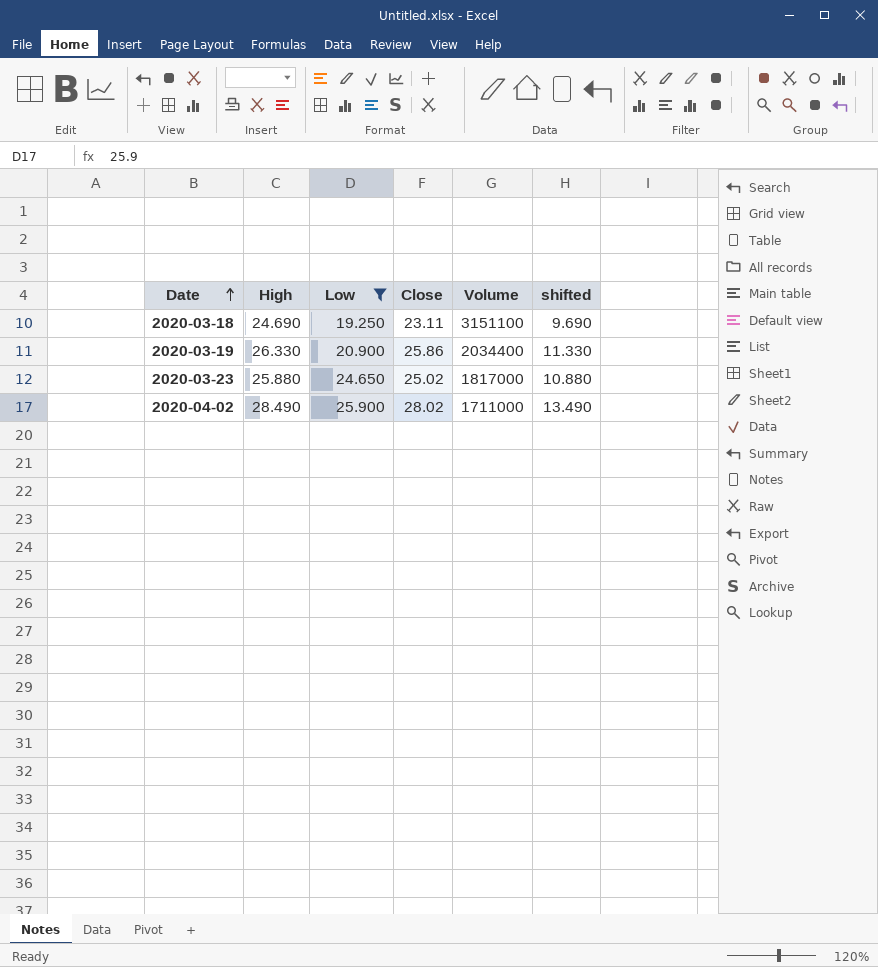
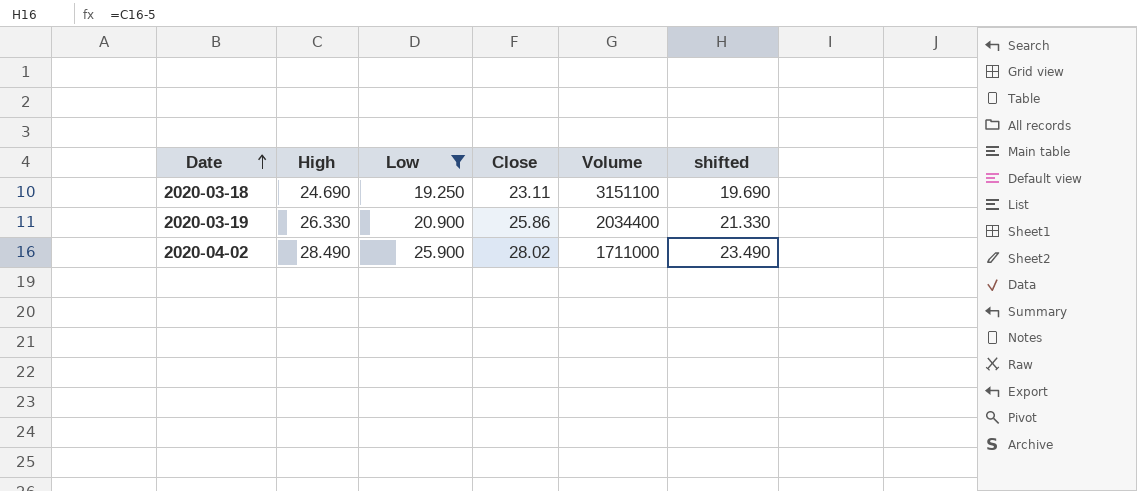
column shifted | formula: [High] - 15 -> [High] - 5
row 2020-03-23: 25.880 | 24.650 | 25.02 | 1817000 | 10.880 -> none

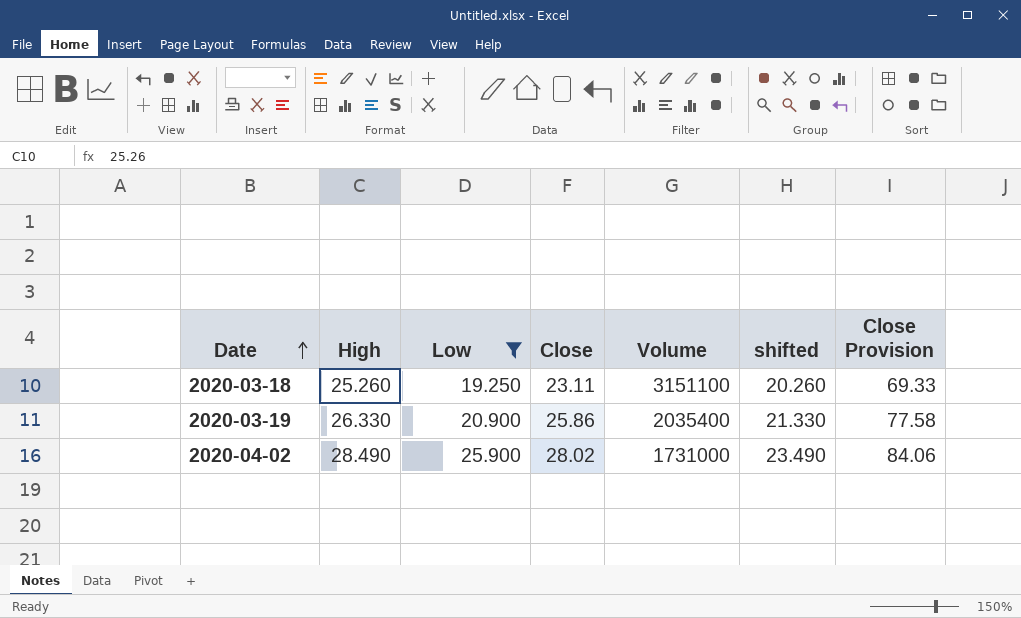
column Close Provision | formula: none -> [Close] * 3
2020-03-18 | High: 24.690 -> 25.260
2020-03-18 | shifted: 19.690 -> 20.260
2020-03-19 | Volume: 2034400 -> 2035400
2020-04-02 | Volume: 1711000 -> 1731000

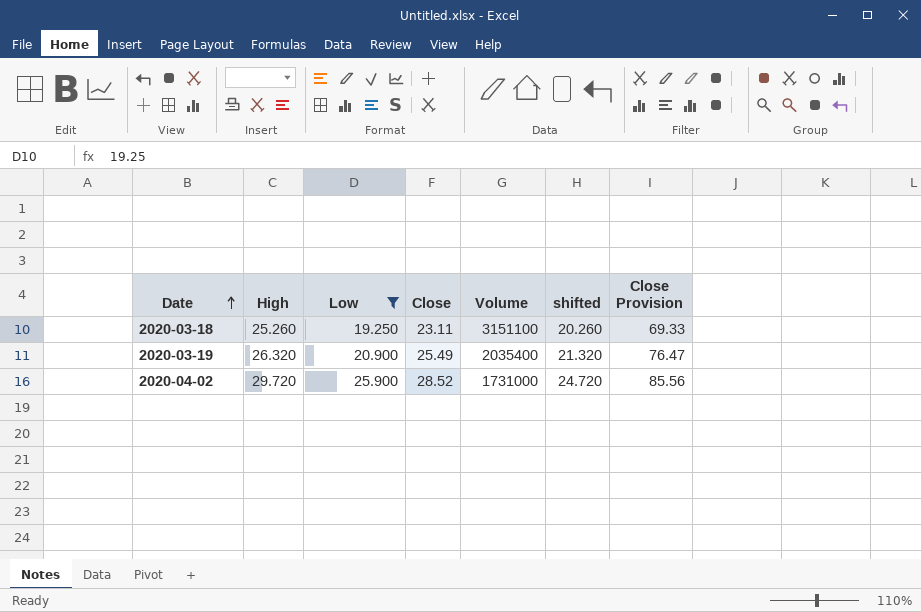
2020-03-19 | High: 26.330 -> 26.320
2020-03-19 | Close: 25.86 -> 25.49
2020-03-19 | shifted: 21.330 -> 21.320
2020-03-19 | Close Provision: 77.58 -> 76.47
2020-04-02 | High: 28.490 -> 29.720
2020-04-02 | Close: 28.02 -> 28.52
2020-04-02 | shifted: 23.490 -> 24.720
2020-04-02 | Close Provision: 84.06 -> 85.56

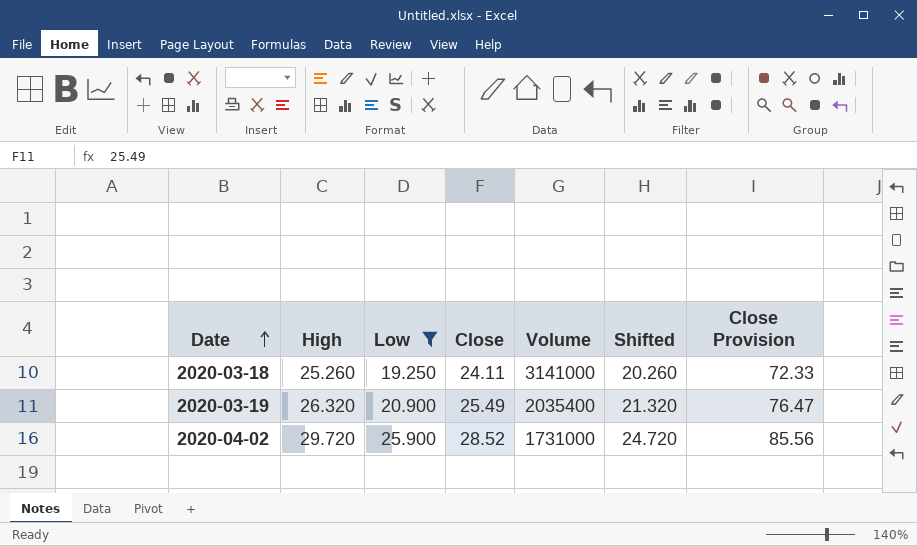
column name: shifted -> Shifted
2020-03-18 | Close: 23.11 -> 24.11
2020-03-18 | Volume: 3151100 -> 3141000
2020-03-18 | Close Provision: 69.33 -> 72.33

